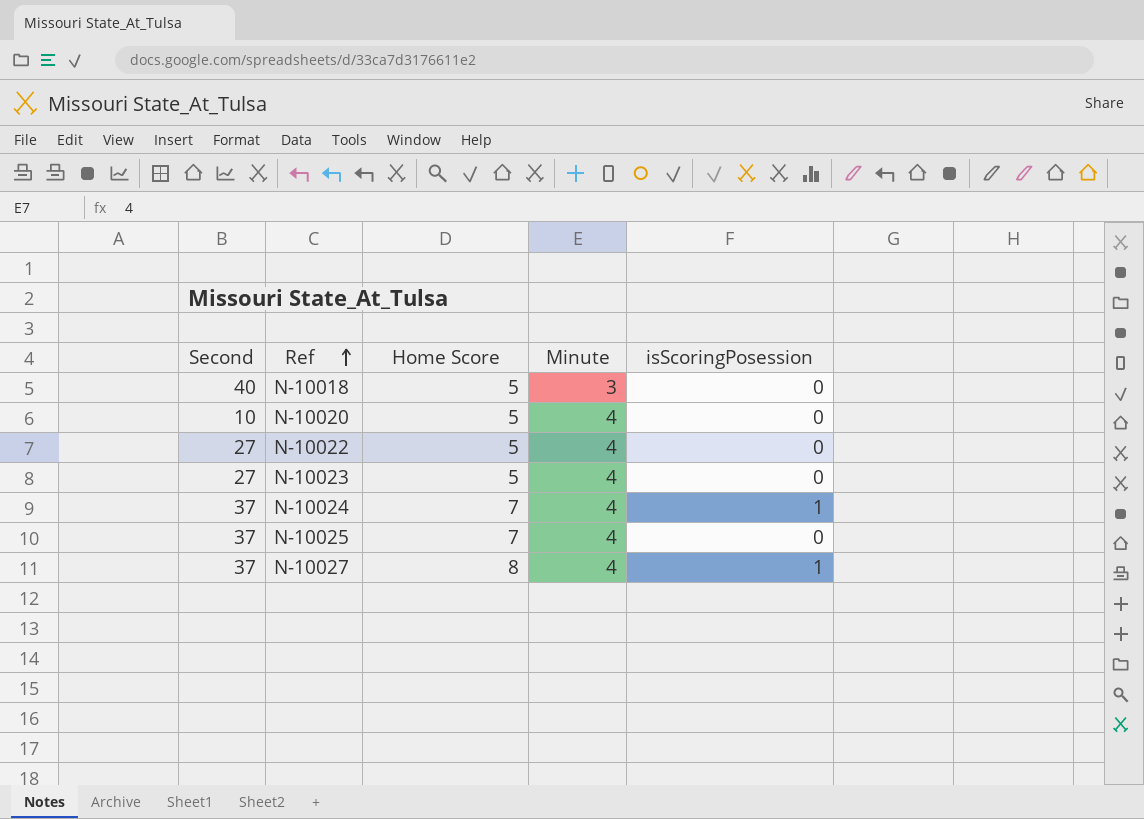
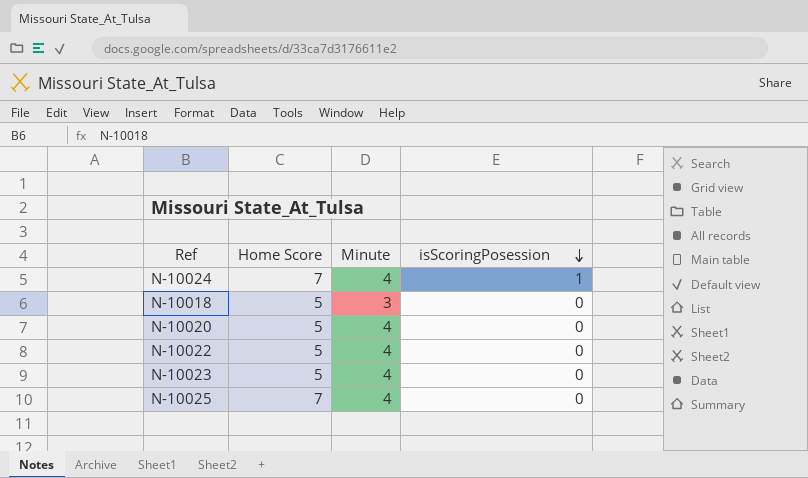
row order: Ref ascending -> isScoringPosession descending
column Second | position: 1 -> none
row N-10027: 37 | 8 | 4 | 1 -> none

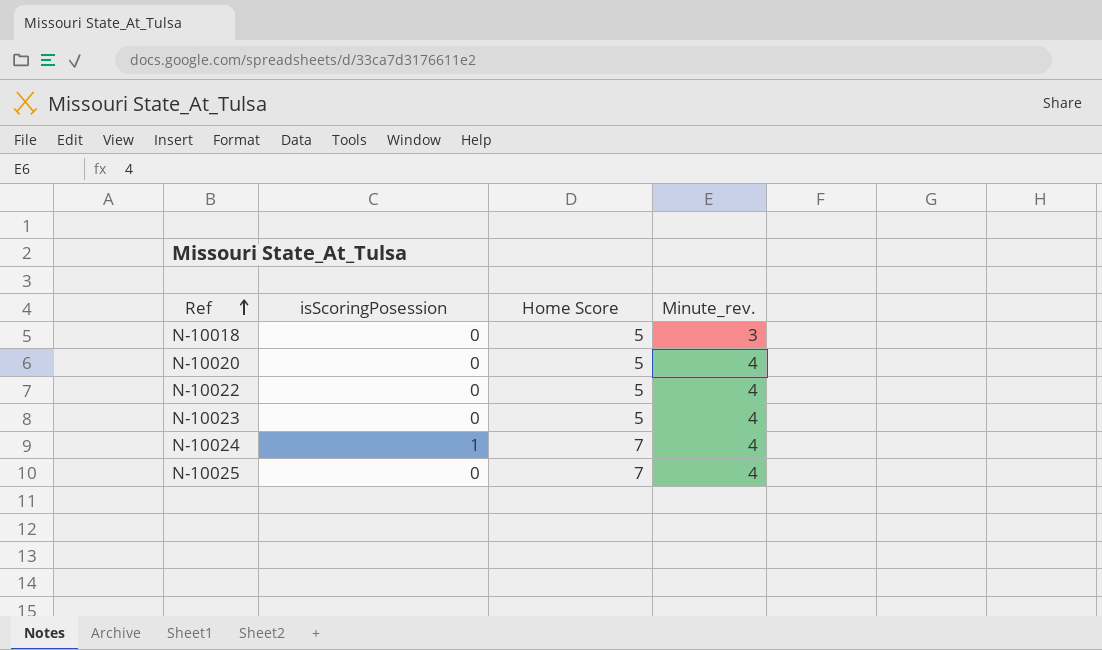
row order: isScoringPosession descending -> Ref ascending
column isScoringPosession | position: 4 -> 2
column name: Minute -> Minute_rev.

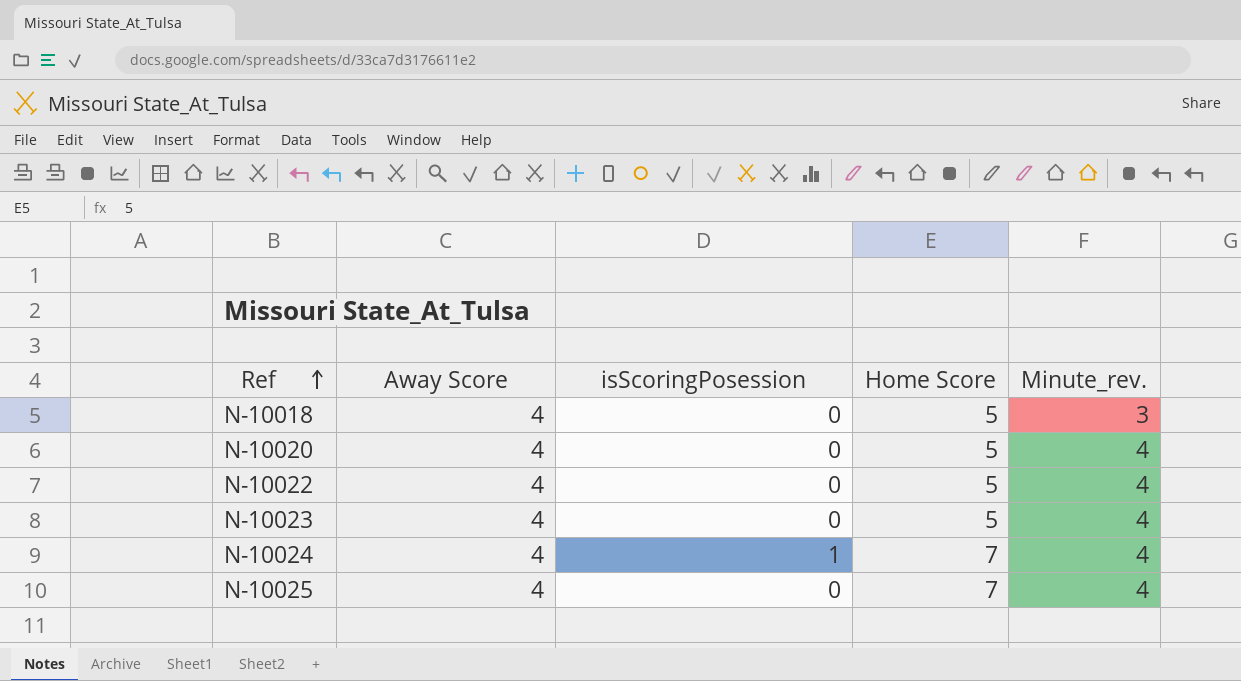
column Away Score | position: none -> 2

